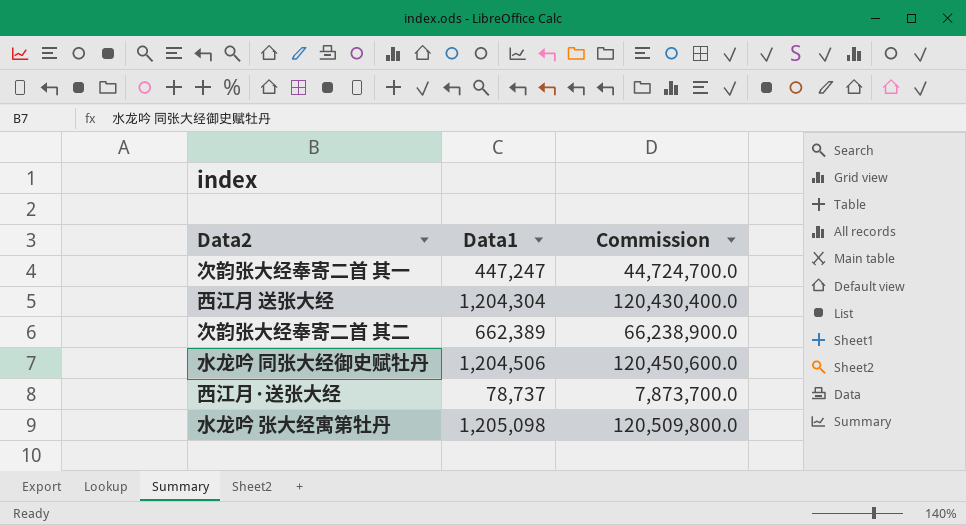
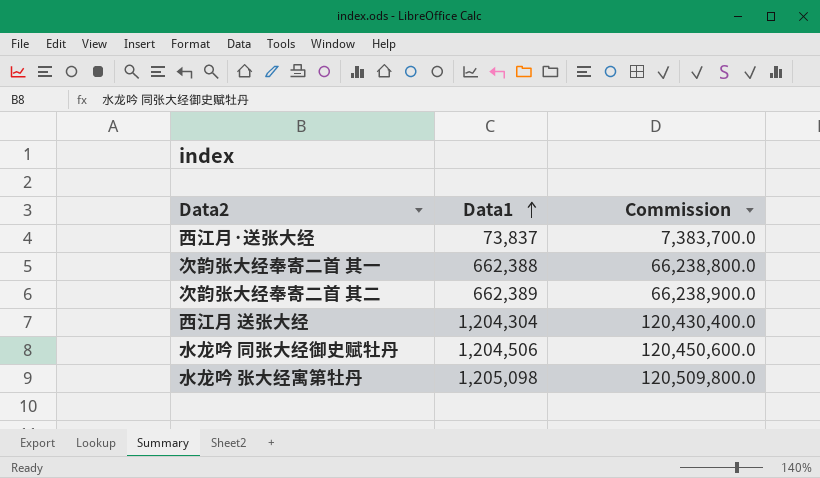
row order: none -> Data1 ascending
西江月·送张大经 | Data1: 78,737 -> 73,837
西江月·送张大经 | Commission: 7,873,700.0 -> 7,383,700.0
次韵张大经奉寄二首 其一 | Data1: 447,247 -> 662,388
次韵张大经奉寄二首 其一 | Commission: 44,724,700.0 -> 66,238,800.0

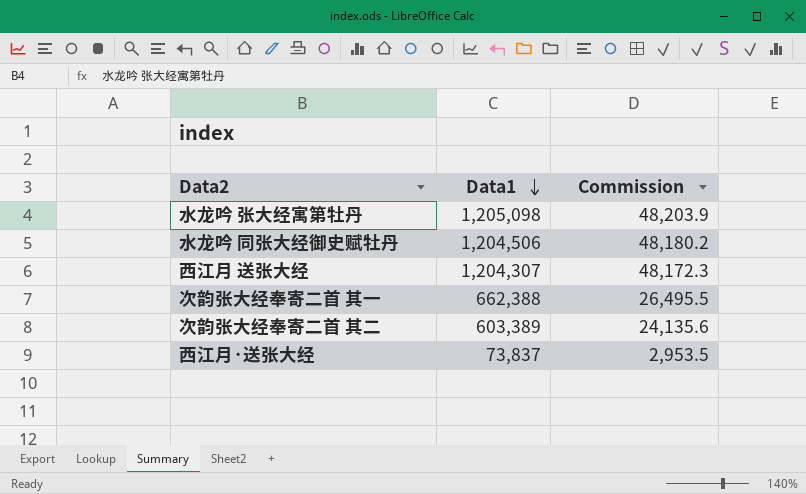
row order: Data1 ascending -> Data1 descending
column Commission | formula: [Data1] * 100 -> [Data1] * 0.04
西江月 送张大经 | Data1: 1,204,304 -> 1,204,307
次韵张大经奉寄二首 其二 | Data1: 662,389 -> 603,389

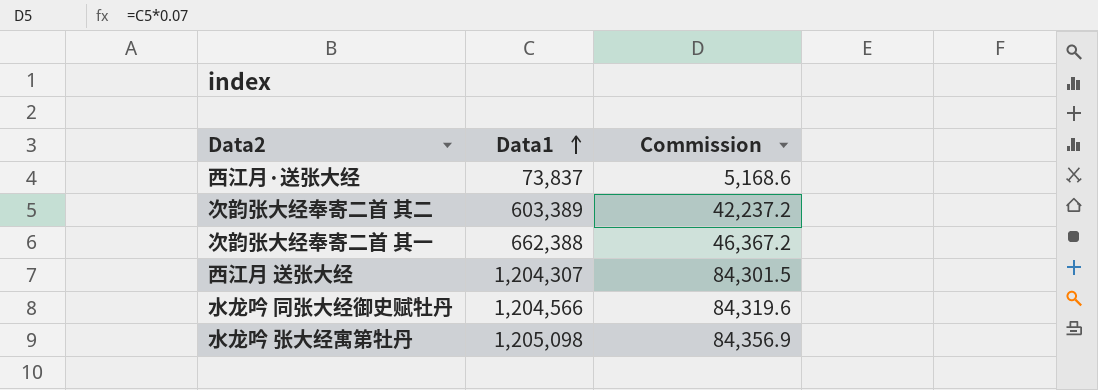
row order: Data1 descending -> Data1 ascending
column Commission | formula: [Data1] * 0.04 -> [Data1] * 0.07
水龙吟 同张大经御史赋牡丹 | Data1: 1,204,506 -> 1,204,566

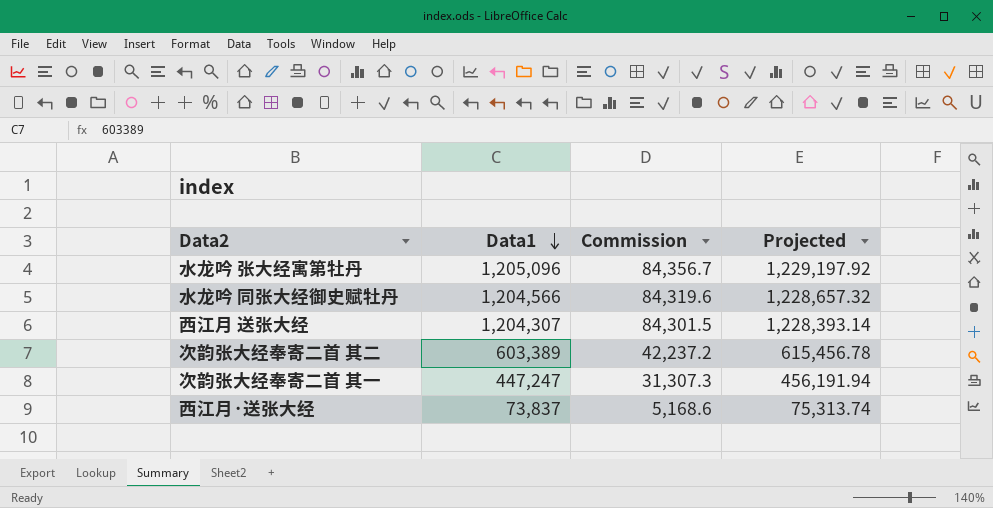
row order: Data1 ascending -> Data1 descending
column Projected | formula: none -> [Data1] * 1.02
水龙吟 张大经寓第牡丹 | Data1: 1,205,098 -> 1,205,096
水龙吟 张大经寓第牡丹 | Commission: 84,356.9 -> 84,356.7
次韵张大经奉寄二首 其一 | Data1: 662,388 -> 447,247
次韵张大经奉寄二首 其一 | Commission: 46,367.2 -> 31,307.3

